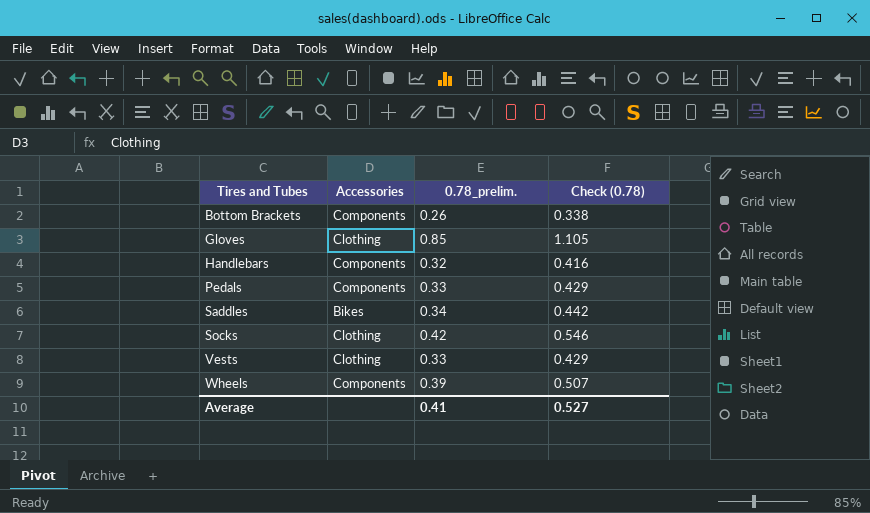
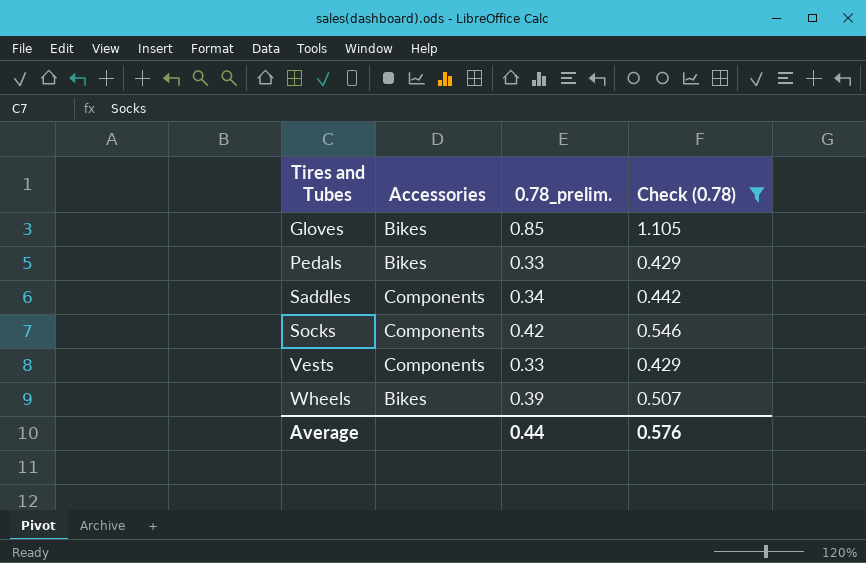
filter: none -> Check (0.78) >= 0.429
Gloves | Accessories: Clothing -> Bikes
Pedals | Accessories: Components -> Bikes
Saddles | Accessories: Bikes -> Components
Socks | Accessories: Clothing -> Components
Vests | Accessories: Clothing -> Components
Wheels | Accessories: Components -> Bikes
Average | 0.78_prelim.: 0.41 -> 0.44
Average | Check (0.78): 0.527 -> 0.576

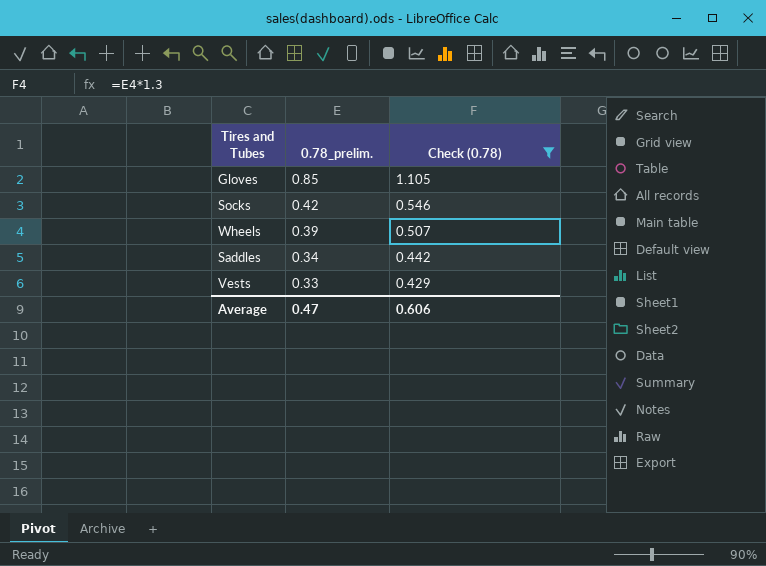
row order: Tires and Tubes ascending -> 0.78_prelim. descending
column Accessories | position: 2 -> none
row Pedals: Bikes | 0.33 | 0.429 -> none
Average | 0.78_prelim.: 0.44 -> 0.47
Average | Check (0.78): 0.576 -> 0.606

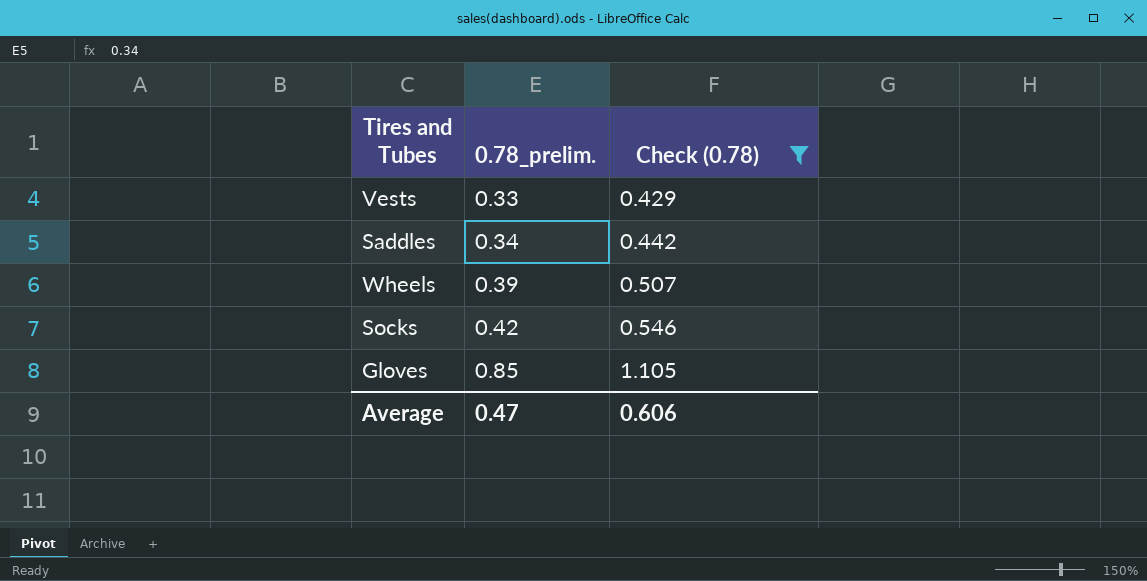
row order: 0.78_prelim. descending -> 0.78_prelim. ascending

